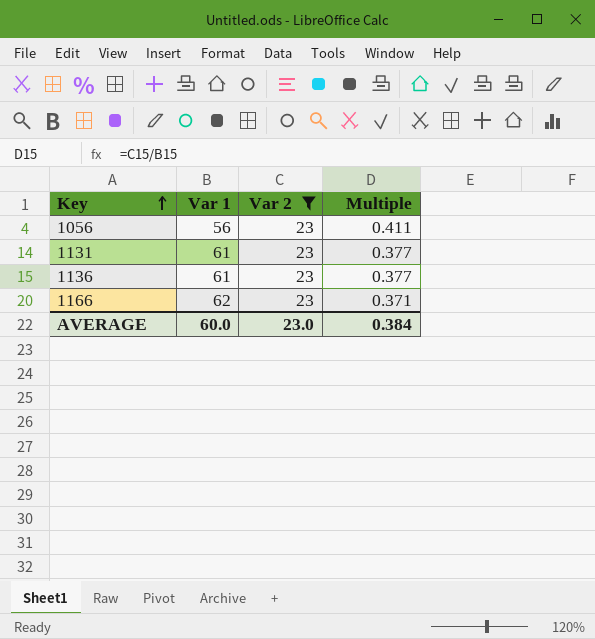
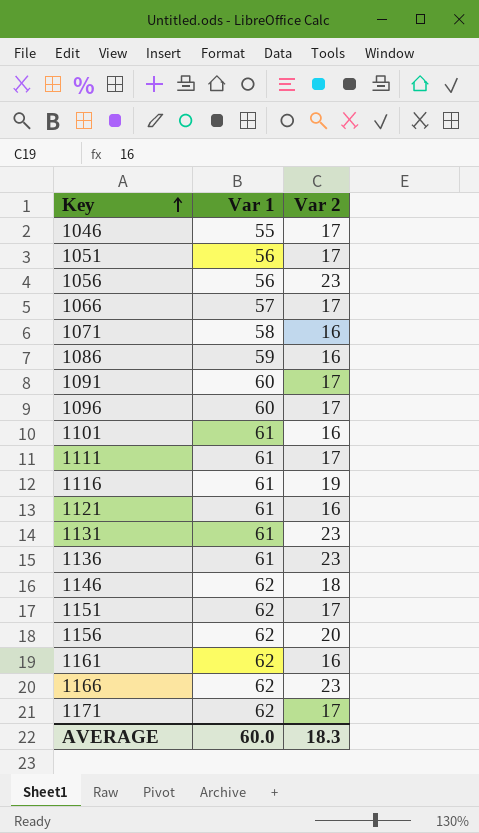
filter: Var 2 = 23 -> none
column Multiple | formula: [Var 2] / [Var 1] -> none
AVERAGE | Var 2: 23.0 -> 18.3

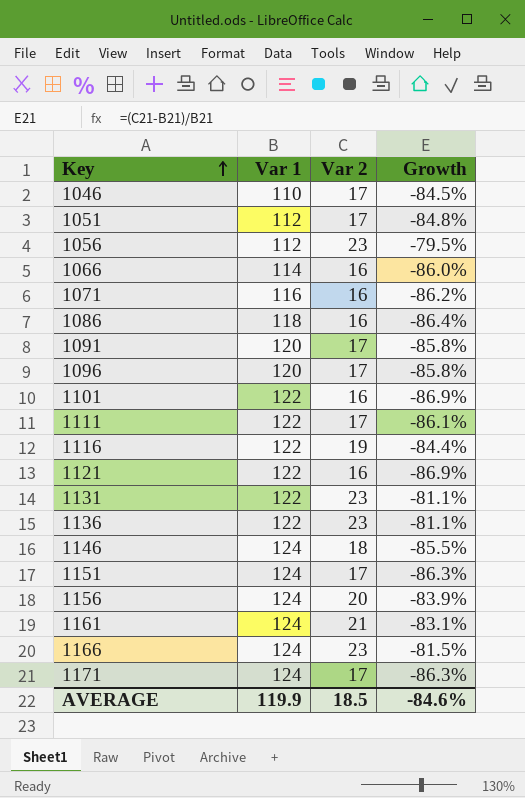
column Growth | formula: none -> ([Var 2] - [Var 1]) / [Var 1]
1046 | Var 1: 55 -> 110
1051 | Var 1: 56 -> 112
1056 | Var 1: 56 -> 112
1066 | Var 1: 57 -> 114
1066 | Var 2: 17 -> 16
1071 | Var 1: 58 -> 116
1086 | Var 1: 59 -> 118
1091 | Var 1: 60 -> 120
1096 | Var 1: 60 -> 120
1101 | Var 1: 61 -> 122
1111 | Var 1: 61 -> 122
1116 | Var 1: 61 -> 122
1121 | Var 1: 61 -> 122
1131 | Var 1: 61 -> 122
1136 | Var 1: 61 -> 122
1146 | Var 1: 62 -> 124
1151 | Var 1: 62 -> 124
1156 | Var 1: 62 -> 124
1161 | Var 1: 62 -> 124
1161 | Var 2: 16 -> 21
1166 | Var 1: 62 -> 124
1171 | Var 1: 62 -> 124
AVERAGE | Var 1: 60.0 -> 119.9
AVERAGE | Var 2: 18.3 -> 18.5

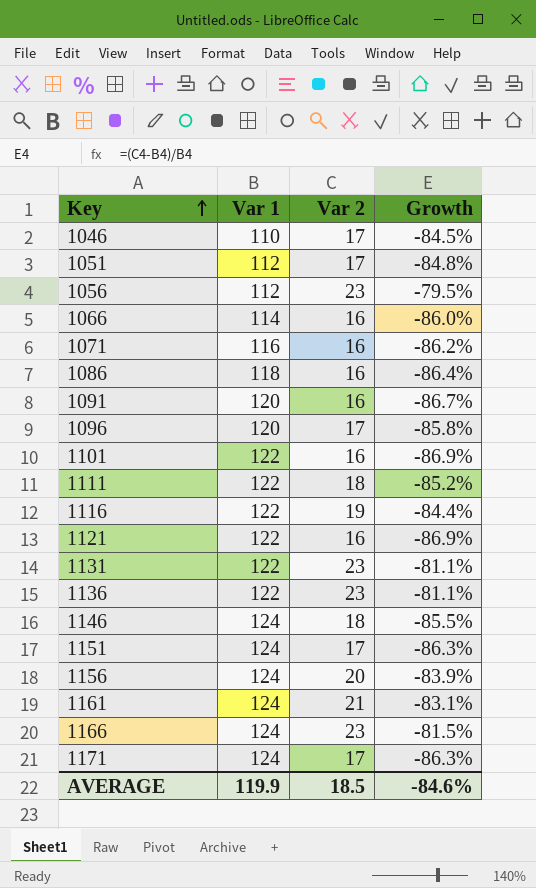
1091 | Var 2: 17 -> 16
1091 | Growth: -85.8% -> -86.7%
1111 | Var 2: 17 -> 18
1111 | Growth: -86.1% -> -85.2%

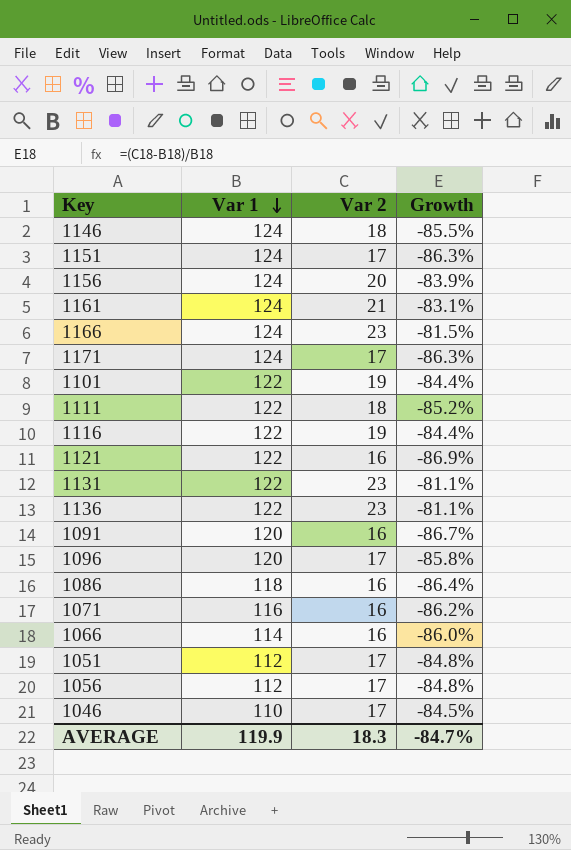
row order: Key ascending -> Var 1 descending
1101 | Var 2: 16 -> 19
1101 | Growth: -86.9% -> -84.4%
1056 | Var 2: 23 -> 17
1056 | Growth: -79.5% -> -84.8%
AVERAGE | Var 2: 18.5 -> 18.3
AVERAGE | Growth: -84.6% -> -84.7%

